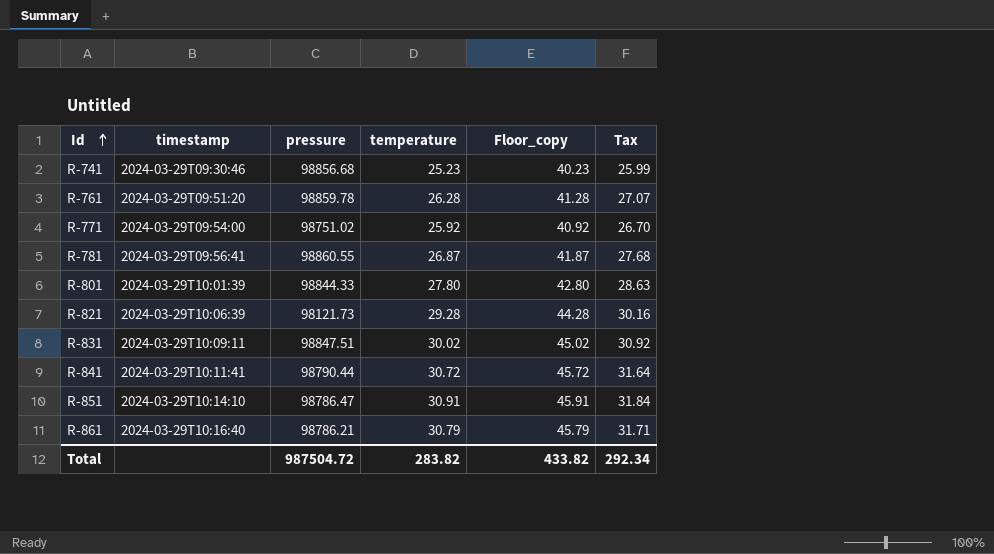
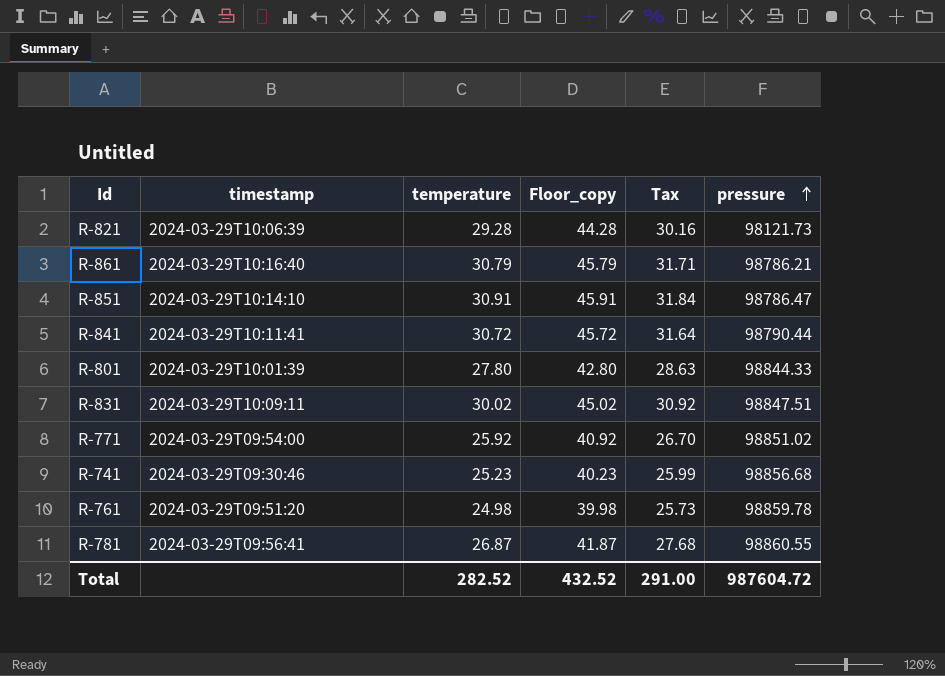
row order: Id ascending -> pressure ascending
column pressure | position: 3 -> 6
R-771 | pressure: 98751.02 -> 98851.02
R-761 | temperature: 26.28 -> 24.98
R-761 | Floor_copy: 41.28 -> 39.98
R-761 | Tax: 27.07 -> 25.73
Total | temperature: 283.82 -> 282.52
Total | Floor_copy: 433.82 -> 432.52
Total | Tax: 292.34 -> 291.00
Total | pressure: 987504.72 -> 987604.72

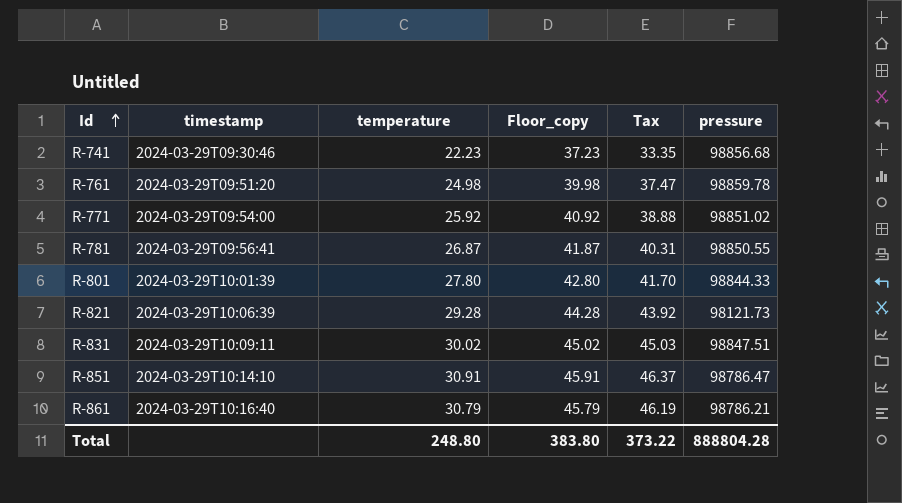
row order: pressure ascending -> Id ascending
column Tax | formula: [temperature] * 1.03 -> [temperature] * 1.5
row R-841: 2024-03-29T10:11:41 | 30.72 | 45.72 | 31.64 | 98790.44 -> none
R-741 | temperature: 25.23 -> 22.23
R-741 | Floor_copy: 40.23 -> 37.23
R-781 | pressure: 98860.55 -> 98850.55
Total | temperature: 282.52 -> 248.80
Total | Floor_copy: 432.52 -> 383.80
Total | Tax: 291.00 -> 373.22
Total | pressure: 987604.72 -> 888804.28

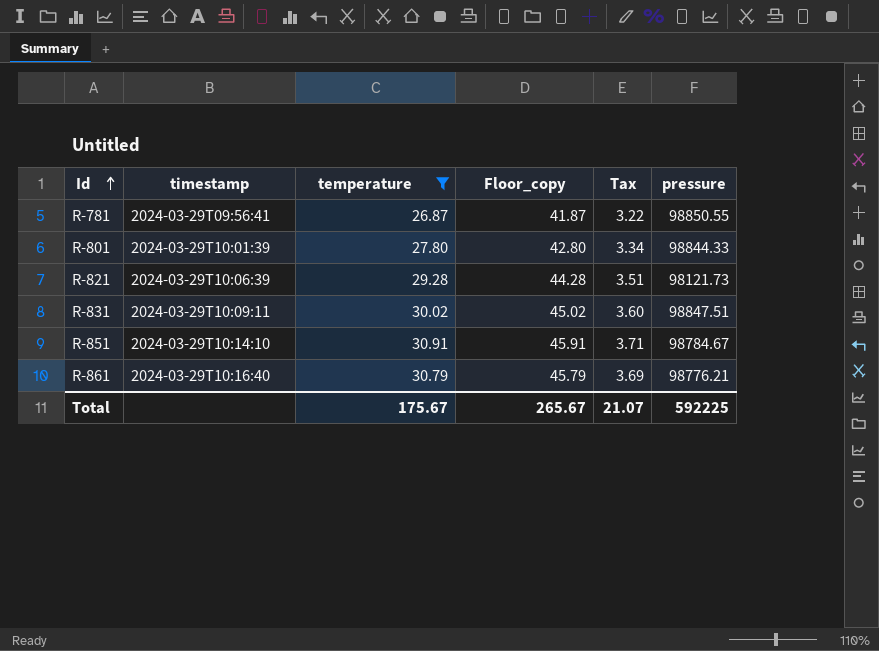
filter: none -> temperature >= 26.87
column Tax | formula: [temperature] * 1.5 -> [temperature] * 0.12
R-851 | pressure: 98786.47 -> 98784.67
R-861 | pressure: 98786.21 -> 98776.21
Total | temperature: 248.80 -> 175.67
Total | Floor_copy: 383.80 -> 265.67
Total | Tax: 373.22 -> 21.07
Total | pressure: 888804.28 -> 592225

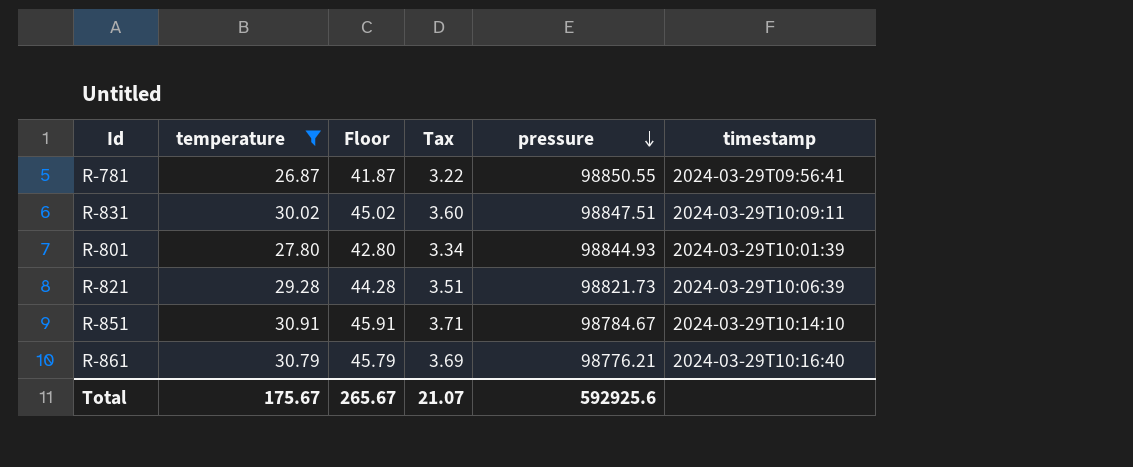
row order: Id ascending -> pressure descending
column name: Floor_copy -> Floor
column timestamp | position: 2 -> 6
R-801 | pressure: 98844.33 -> 98844.93
R-821 | pressure: 98121.73 -> 98821.73
Total | pressure: 592225 -> 592925.6

